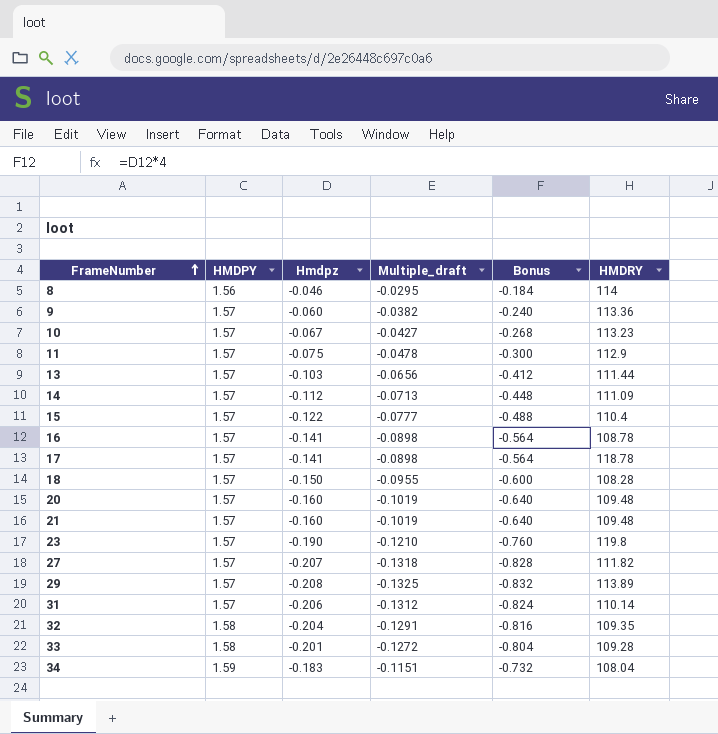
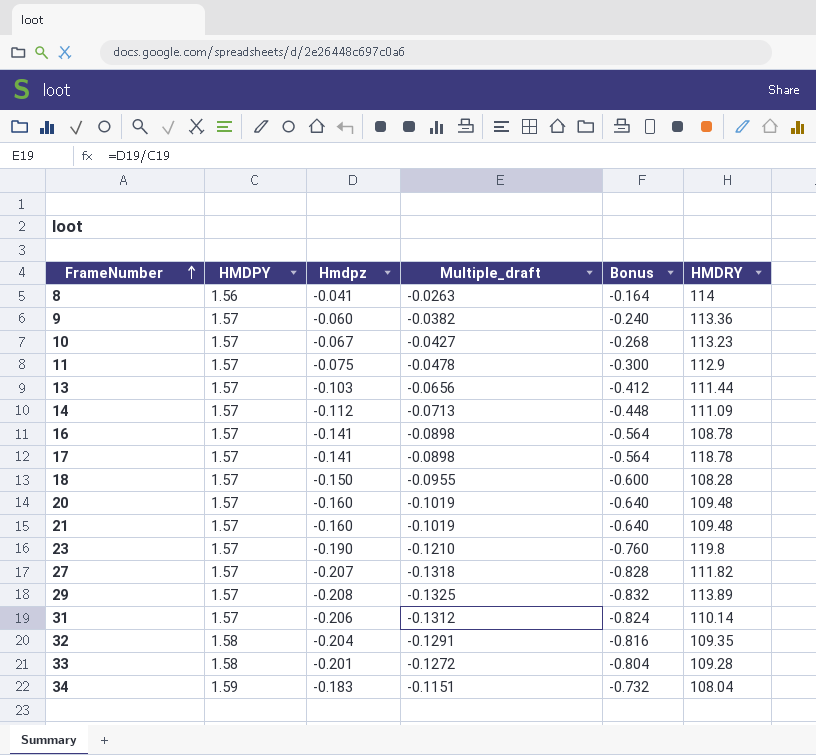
row 15: 1.57 | -0.122 | -0.0777 | -0.488 | 110.4 -> none
8 | Hmdpz: -0.046 -> -0.041
8 | Multiple_draft: -0.0295 -> -0.0263
8 | Bonus: -0.184 -> -0.164

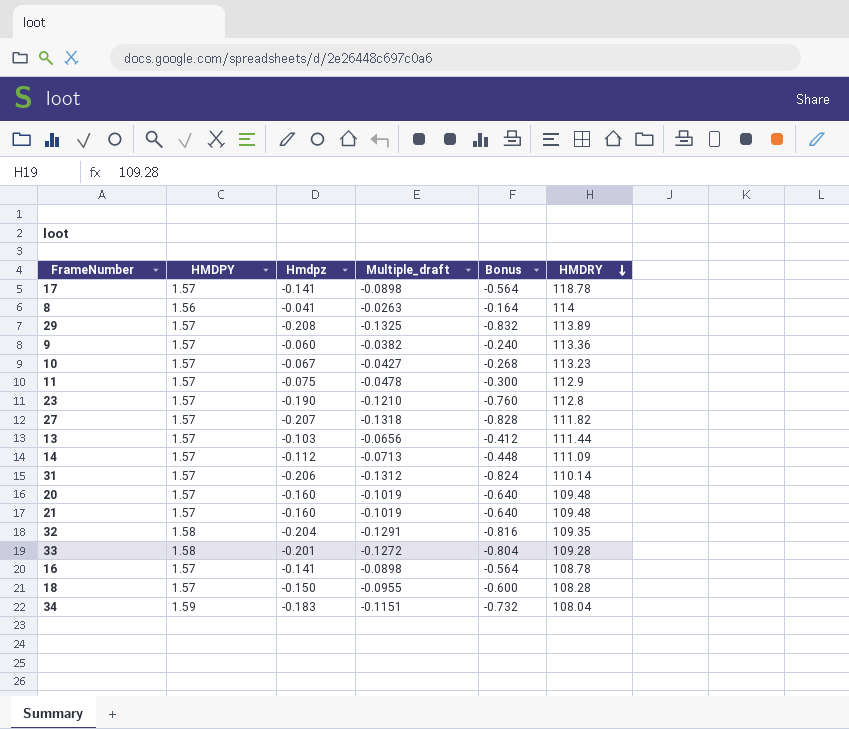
row order: FrameNumber ascending -> HMDRY descending
23 | HMDRY: 119.8 -> 112.8

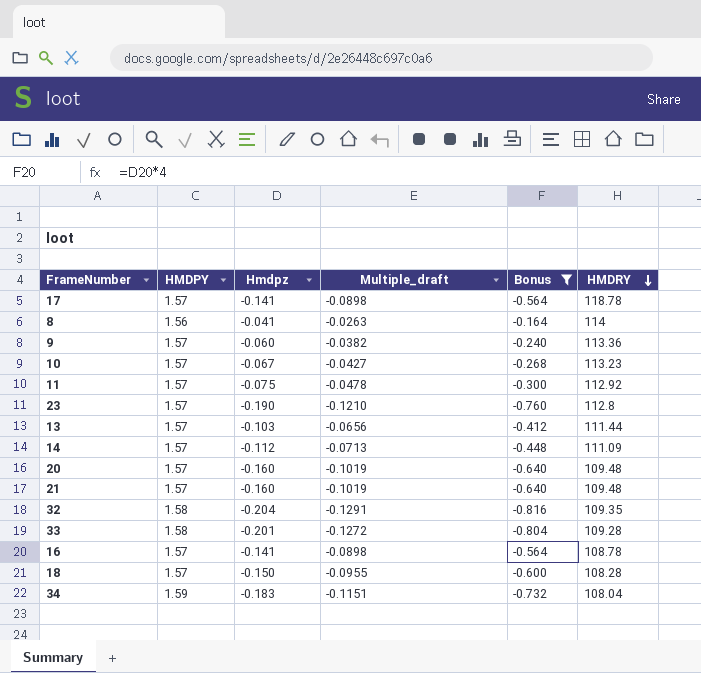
filter: none -> Bonus >= -0.816
11 | HMDRY: 112.9 -> 112.92

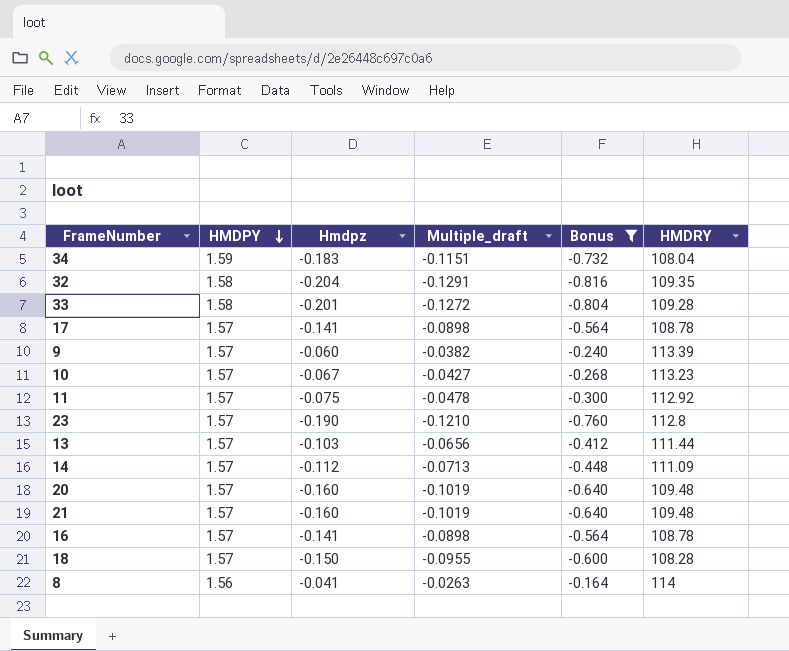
row order: HMDRY descending -> HMDPY descending
17 | HMDRY: 118.78 -> 108.78
9 | HMDRY: 113.36 -> 113.39

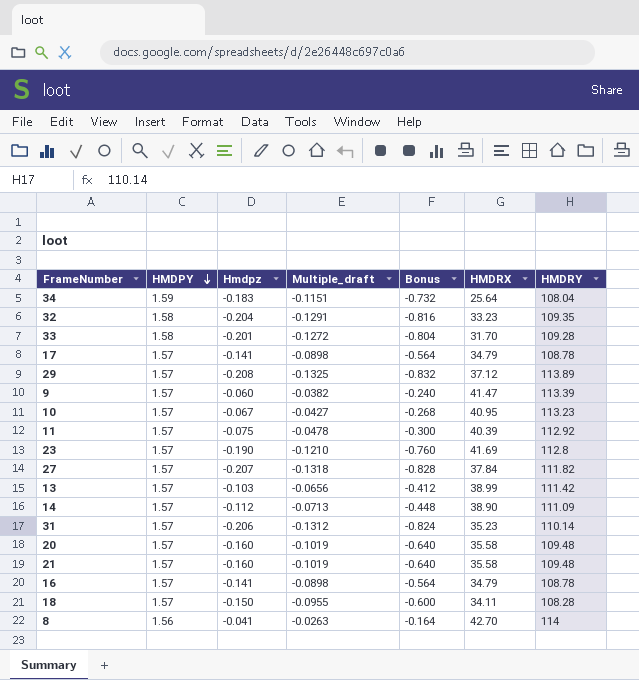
filter: Bonus >= -0.816 -> none
column HMDRX | position: none -> 6
13 | HMDRY: 111.44 -> 111.42

